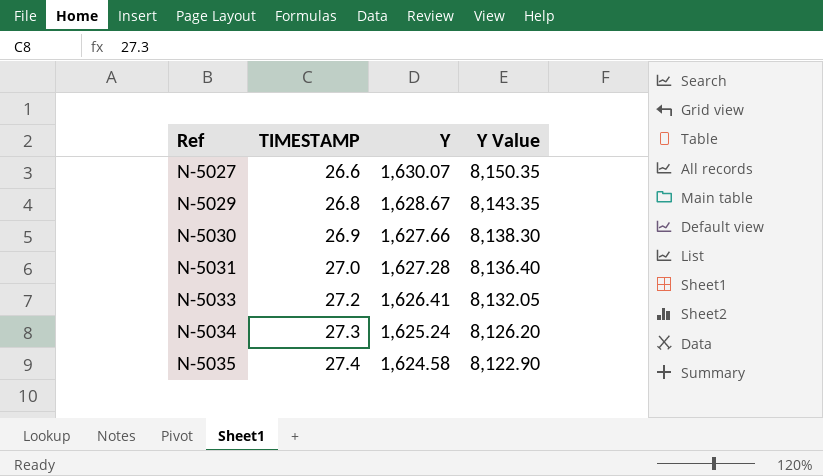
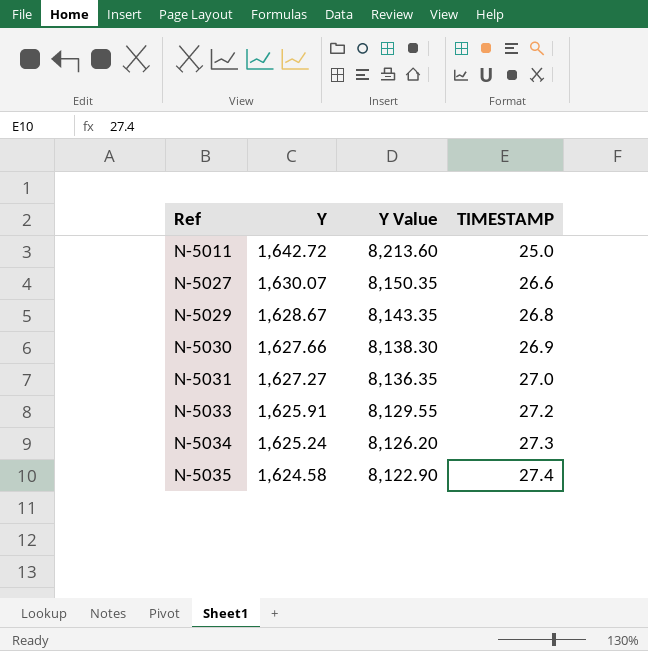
column TIMESTAMP | position: 2 -> 4
row N-5011: none -> 1,642.72 | 8,213.60 | 25.0
N-5031 | Y: 1,627.28 -> 1,627.27
N-5031 | Y Value: 8,136.40 -> 8,136.35
N-5033 | Y: 1,626.41 -> 1,625.91
N-5033 | Y Value: 8,132.05 -> 8,129.55

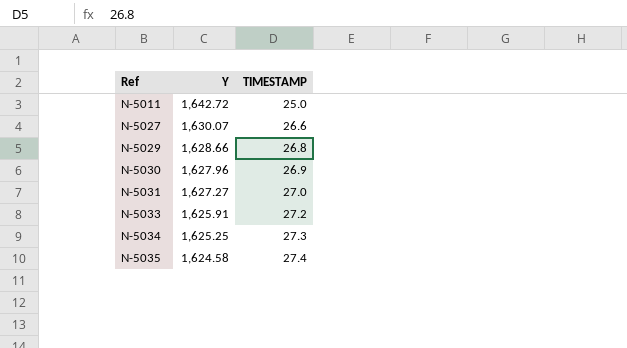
column Y Value | formula: [Y] * 5 -> none
N-5029 | Y: 1,628.67 -> 1,628.66
N-5030 | Y: 1,627.66 -> 1,627.96
N-5034 | Y: 1,625.24 -> 1,625.25

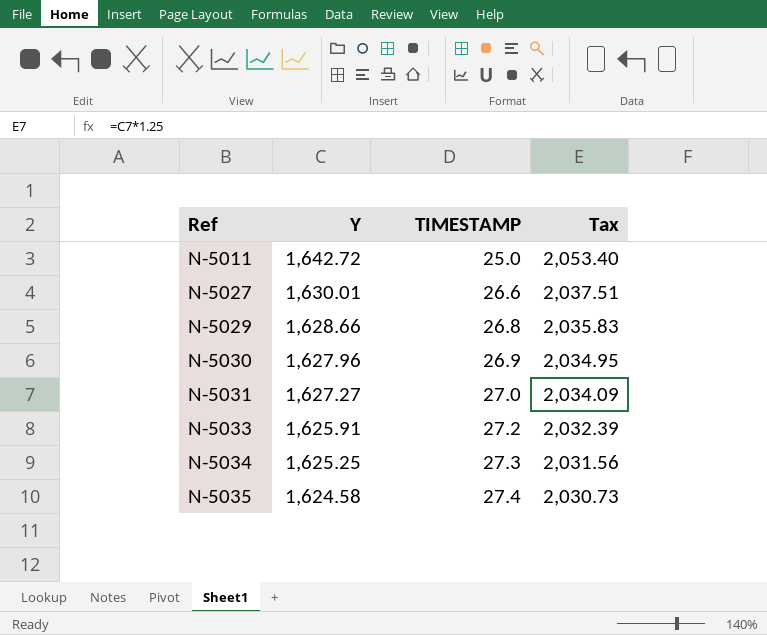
column Tax | formula: none -> [Y] * 1.25
N-5027 | Y: 1,630.07 -> 1,630.01

